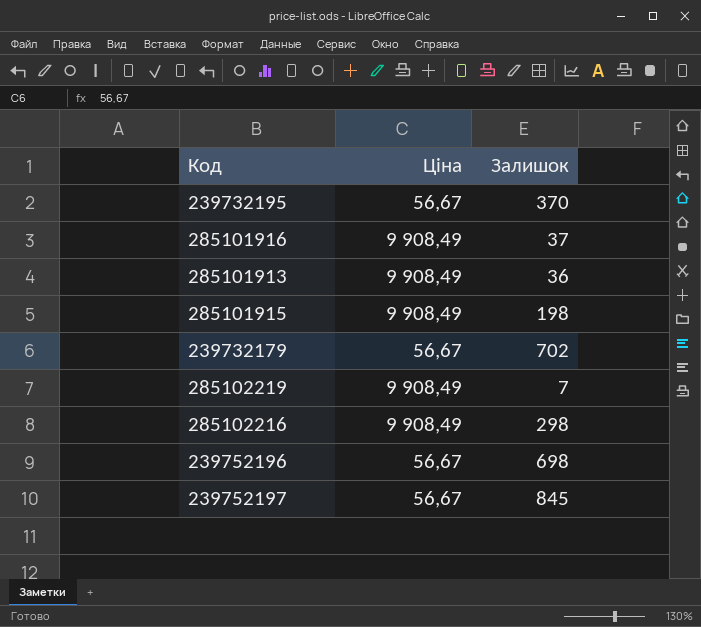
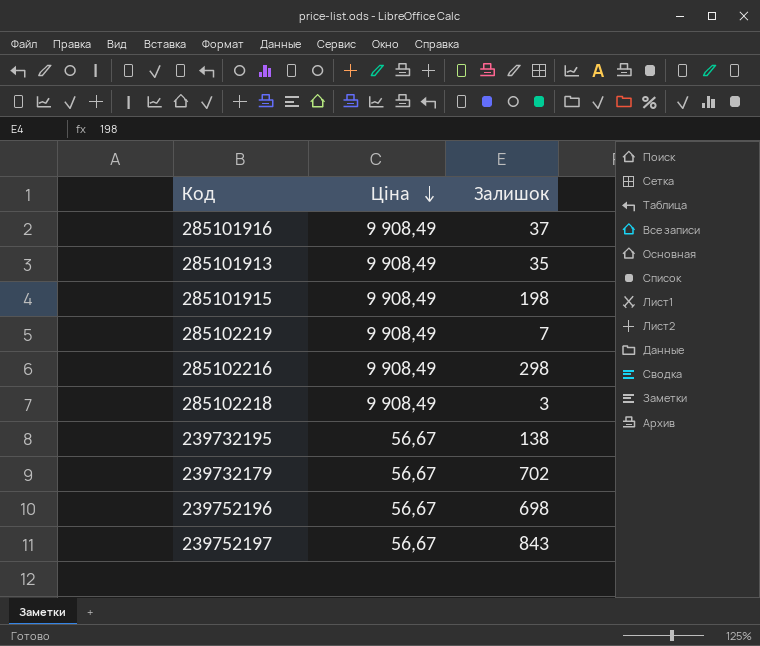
row order: none -> Ціна descending
285101913 | Залишок: 36 -> 35
row 285102218: none -> 9 908,49 | 3
239732195 | Залишок: 370 -> 138
239752197 | Залишок: 845 -> 843

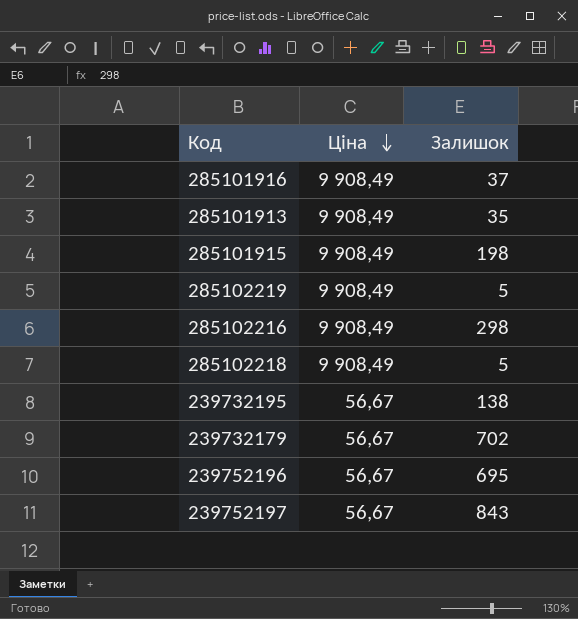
285102219 | Залишок: 7 -> 5
285102218 | Залишок: 3 -> 5
239752196 | Залишок: 698 -> 695

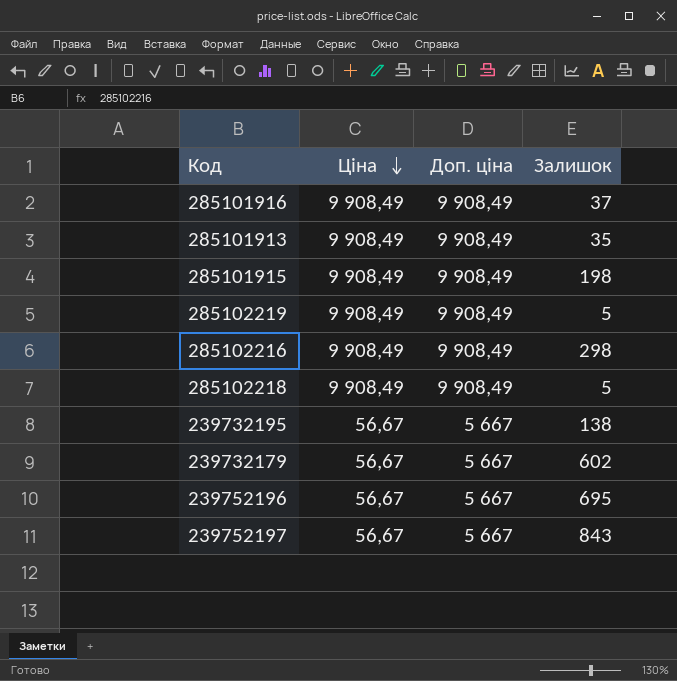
column Доп. ціна | position: none -> 3
239732179 | Залишок: 702 -> 602

